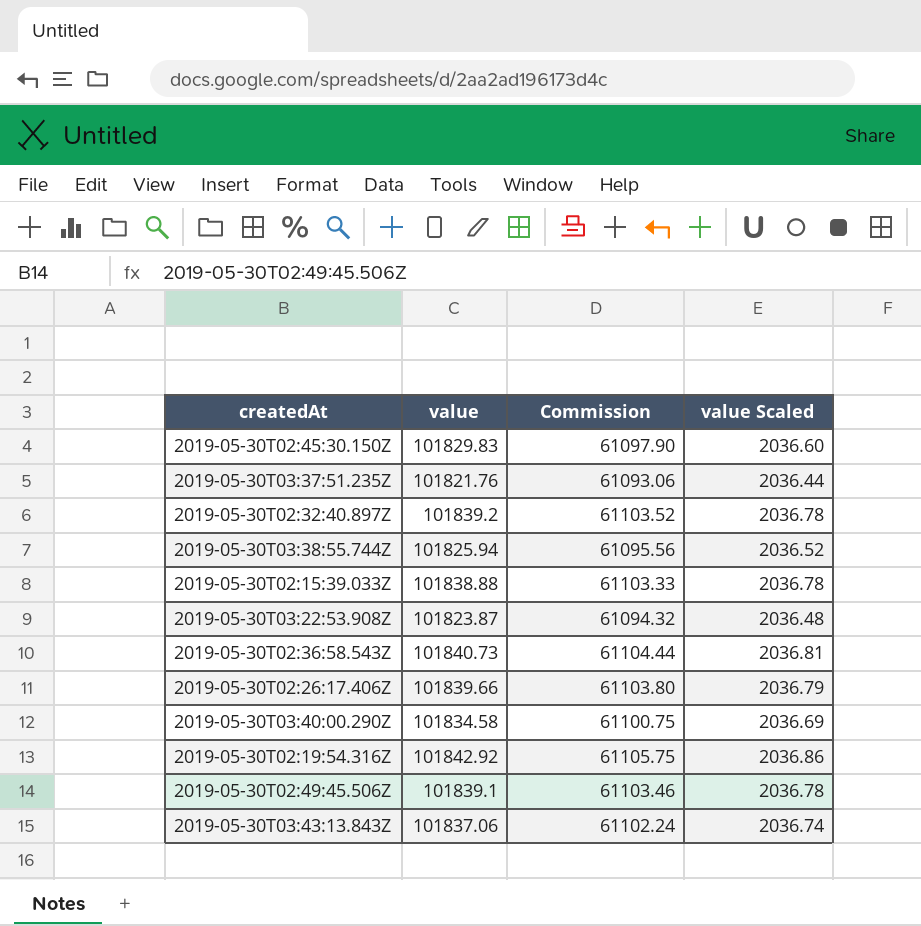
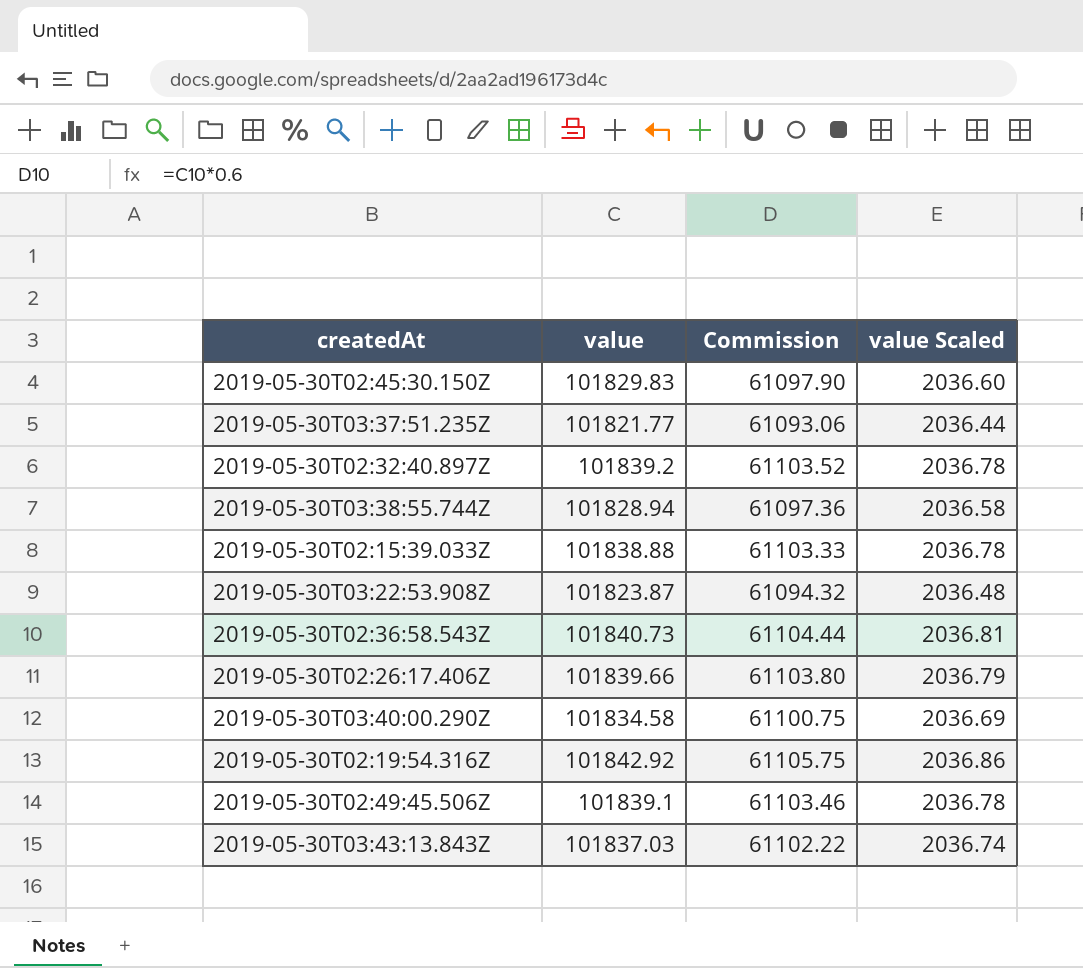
2019-05-30T03:37:51.235Z | value: 101821.76 -> 101821.77
2019-05-30T03:38:55.744Z | value: 101825.94 -> 101828.94
2019-05-30T03:38:55.744Z | Commission: 61095.56 -> 61097.36
2019-05-30T03:38:55.744Z | value Scaled: 2036.52 -> 2036.58
2019-05-30T03:43:13.843Z | value: 101837.06 -> 101837.03
2019-05-30T03:43:13.843Z | Commission: 61102.24 -> 61102.22

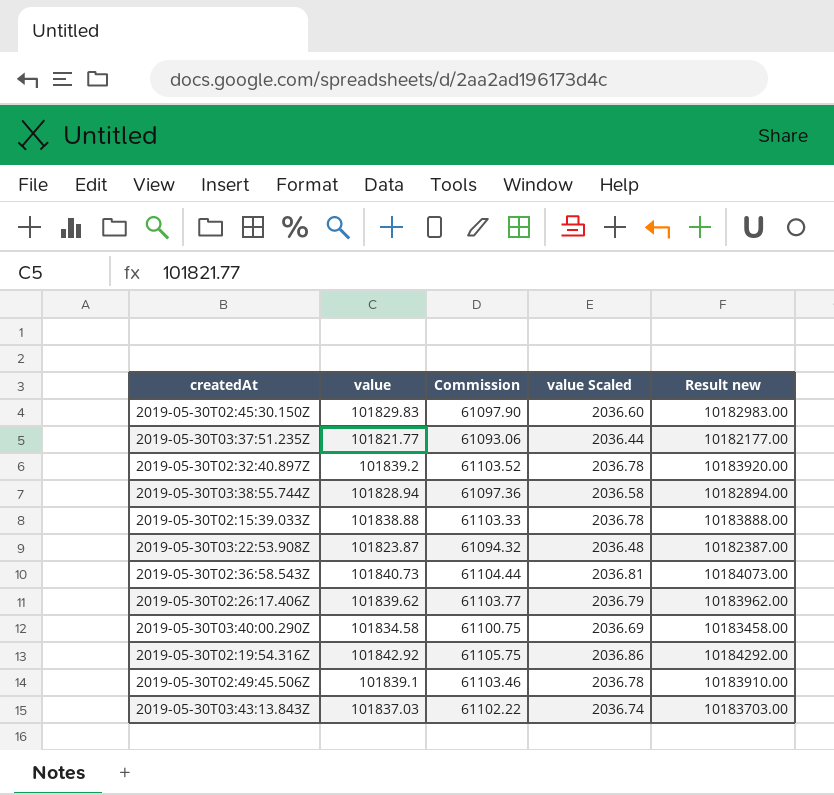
column Result new | formula: none -> [value] * 100
2019-05-30T02:26:17.406Z | value: 101839.66 -> 101839.62
2019-05-30T02:26:17.406Z | Commission: 61103.80 -> 61103.77

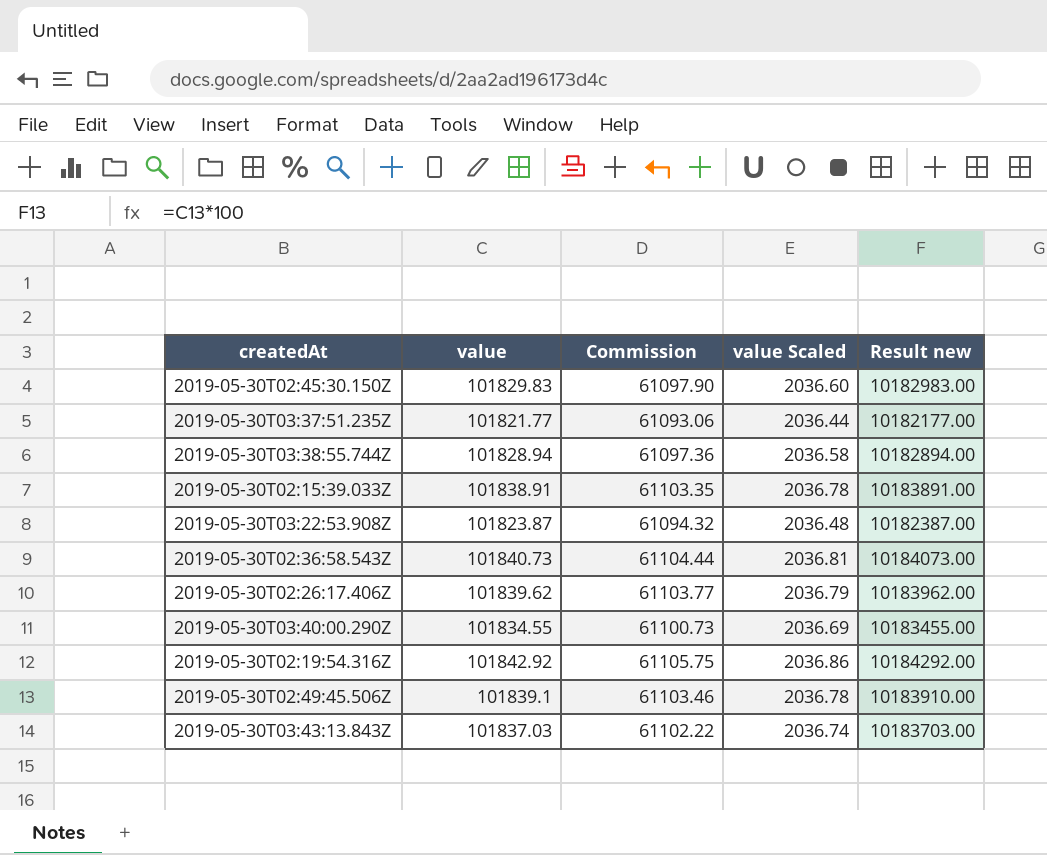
row 2019-05-30T02:32:40.897Z: 101839.2 | 61103.52 | 2036.78 | 10183920.00 -> none
2019-05-30T02:15:39.033Z | value: 101838.88 -> 101838.91
2019-05-30T02:15:39.033Z | Commission: 61103.33 -> 61103.35
2019-05-30T02:15:39.033Z | Result new: 10183888.00 -> 10183891.00
2019-05-30T03:40:00.290Z | value: 101834.58 -> 101834.55
2019-05-30T03:40:00.290Z | Commission: 61100.75 -> 61100.73
2019-05-30T03:40:00.290Z | Result new: 10183458.00 -> 10183455.00

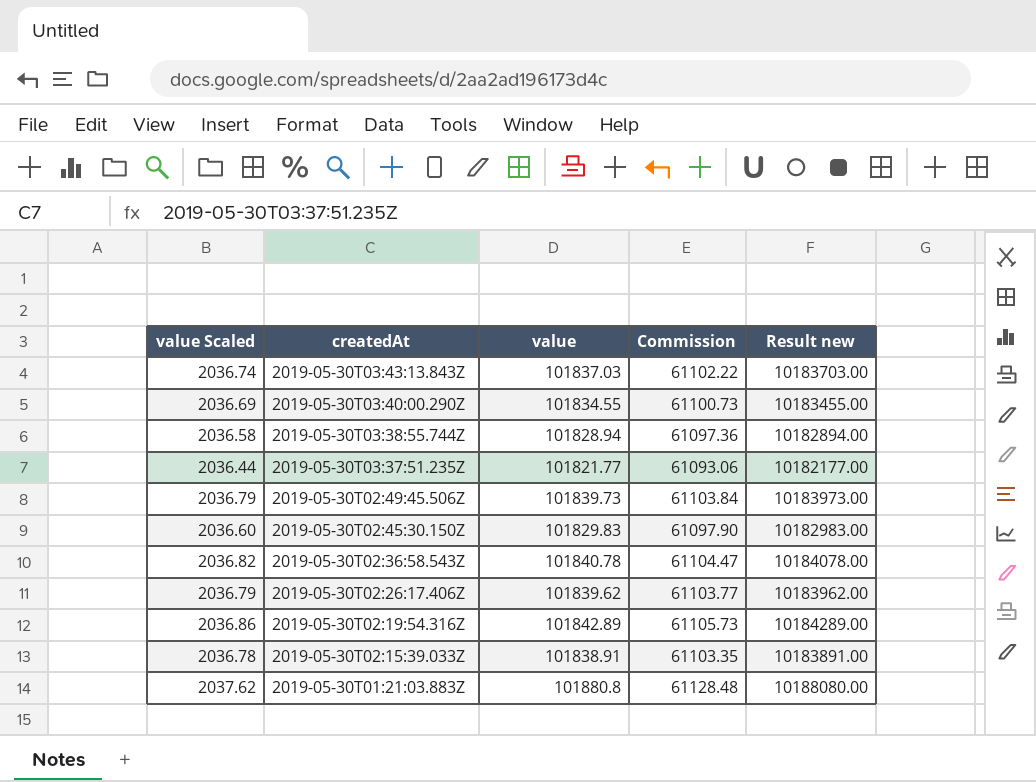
row order: none -> createdAt descending
column value Scaled | position: 4 -> 1
row 2019-05-30T03:22:53.908Z: 101823.87 | 61094.32 | 2036.48 | 10182387.00 -> none
2019-05-30T02:49:45.506Z | value Scaled: 2036.78 -> 2036.79
2019-05-30T02:49:45.506Z | value: 101839.1 -> 101839.73
2019-05-30T02:49:45.506Z | Commission: 61103.46 -> 61103.84
2019-05-30T02:49:45.506Z | Result new: 10183910.00 -> 10183973.00
2019-05-30T02:36:58.543Z | value Scaled: 2036.81 -> 2036.82
2019-05-30T02:36:58.543Z | value: 101840.73 -> 101840.78
2019-05-30T02:36:58.543Z | Commission: 61104.44 -> 61104.47
2019-05-30T02:36:58.543Z | Result new: 10184073.00 -> 10184078.00
2019-05-30T02:19:54.316Z | value: 101842.92 -> 101842.89
2019-05-30T02:19:54.316Z | Commission: 61105.75 -> 61105.73
2019-05-30T02:19:54.316Z | Result new: 10184292.00 -> 10184289.00
row 2019-05-30T01:21:03.883Z: none -> 2037.62 | 101880.8 | 61128.48 | 10188080.00

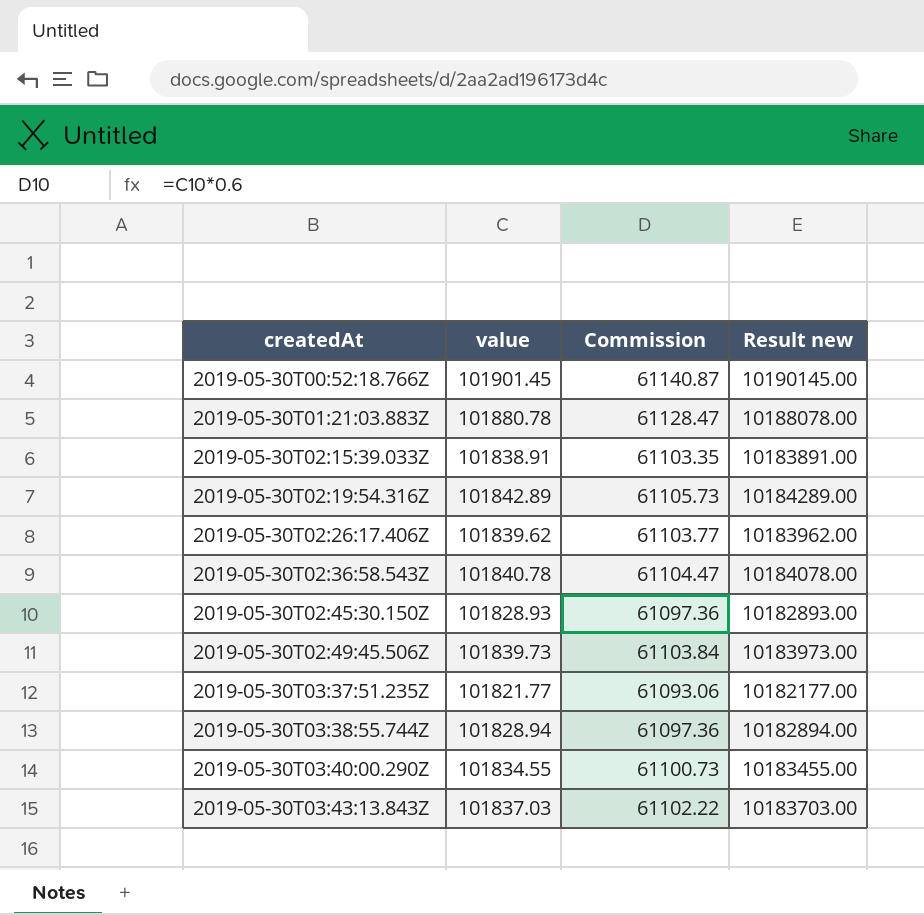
row order: createdAt descending -> createdAt ascending
column value Scaled | formula: [value] * 0.02 -> none
row 2019-05-30T00:52:18.766Z: none -> 101901.45 | 61140.87 | 10190145.00
2019-05-30T01:21:03.883Z | value: 101880.8 -> 101880.78
2019-05-30T01:21:03.883Z | Commission: 61128.48 -> 61128.47
2019-05-30T01:21:03.883Z | Result new: 10188080.00 -> 10188078.00
2019-05-30T02:45:30.150Z | value: 101829.83 -> 101828.93
2019-05-30T02:45:30.150Z | Commission: 61097.90 -> 61097.36
2019-05-30T02:45:30.150Z | Result new: 10182983.00 -> 10182893.00

